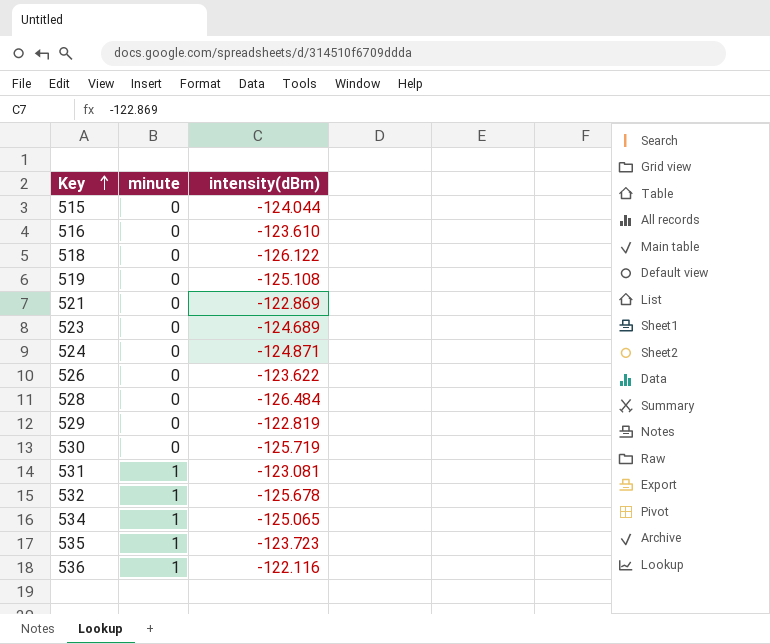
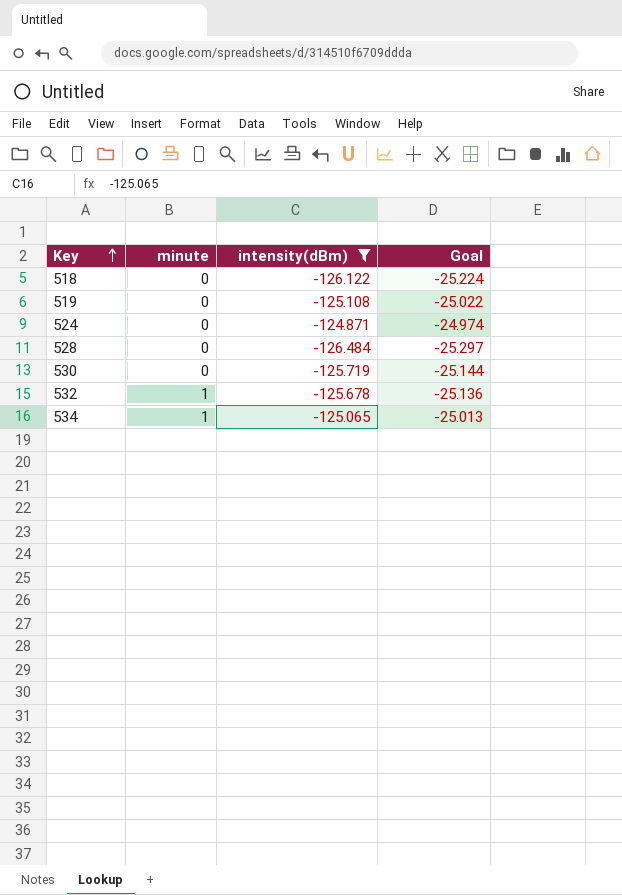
filter: none -> intensity(dBm) <= -124.871
column Goal | formula: none -> [intensity(dBm)] * 0.2

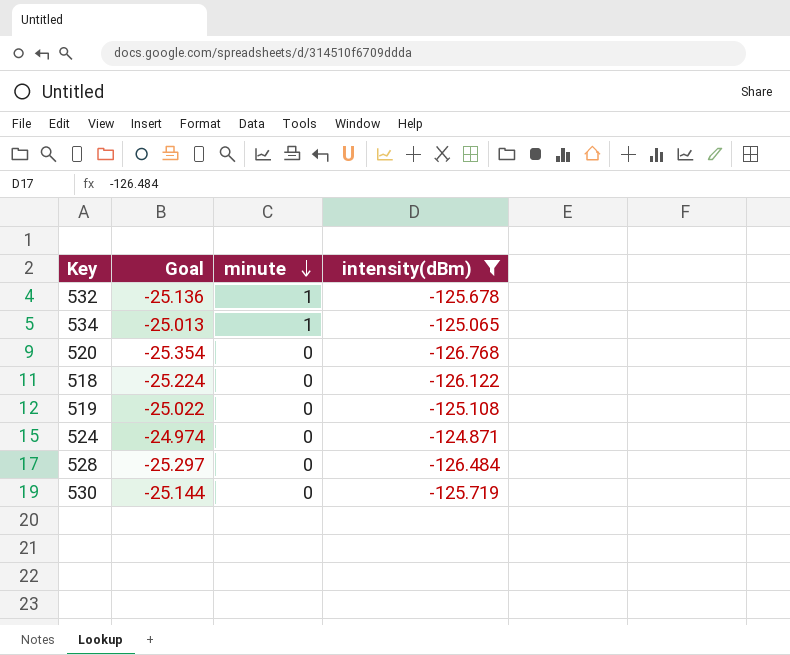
row order: Key ascending -> minute descending
column Goal | position: 4 -> 2
row 520: none -> -25.354 | 0 | -126.768

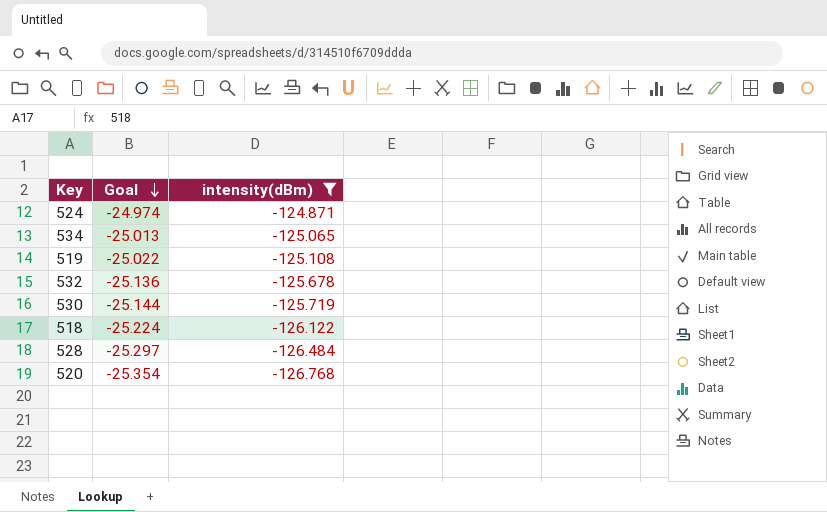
row order: minute descending -> Goal descending
column minute | position: 3 -> none

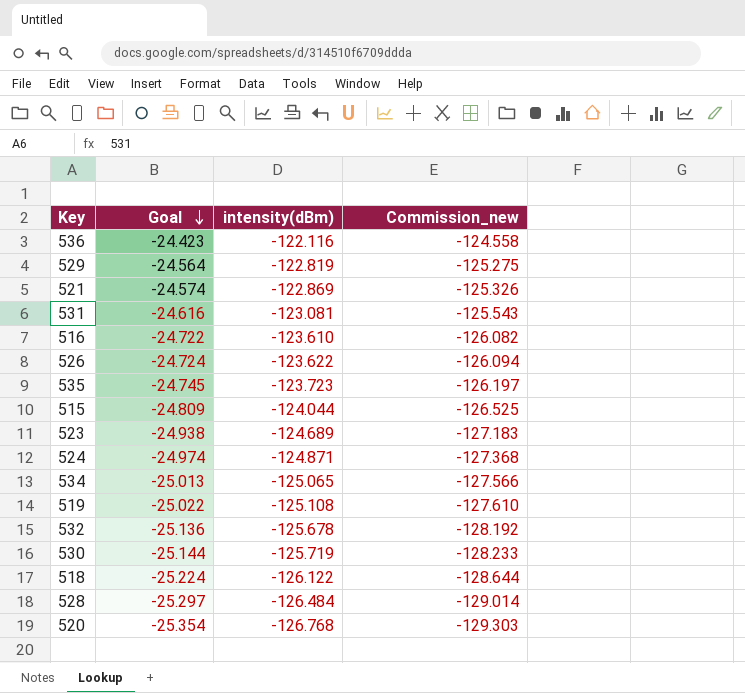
filter: intensity(dBm) <= -124.871 -> none
column Commission_new | formula: none -> [intensity(dBm)] * 1.02

